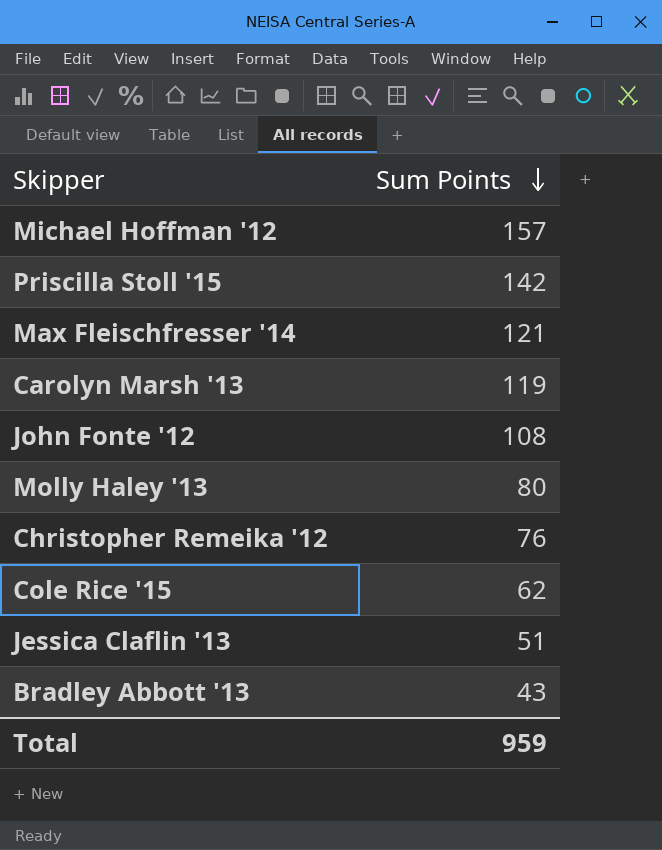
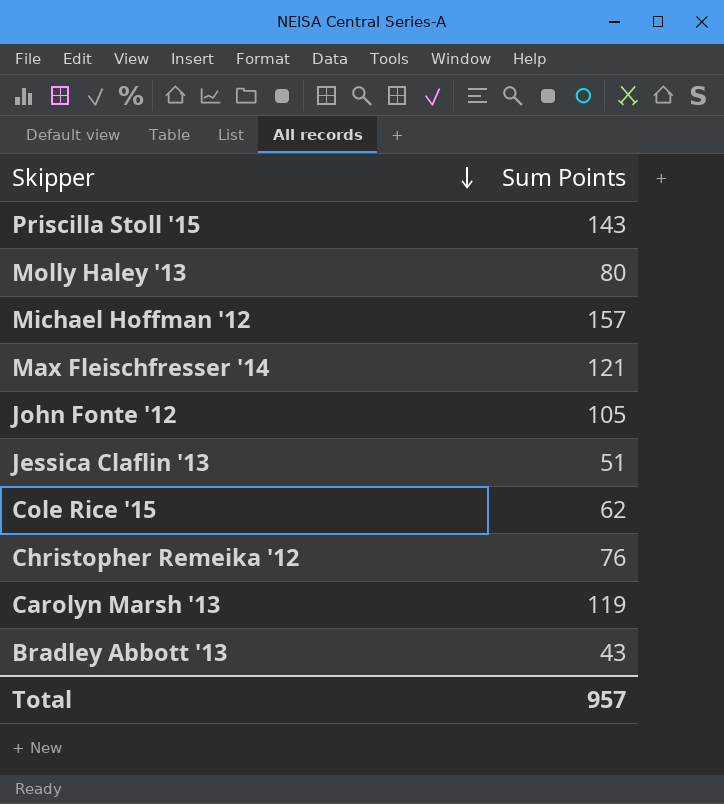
row order: Sum Points descending -> Skipper descending
Priscilla Stoll '15 | Sum Points: 142 -> 143
John Fonte '12 | Sum Points: 108 -> 105
Total | Sum Points: 959 -> 957

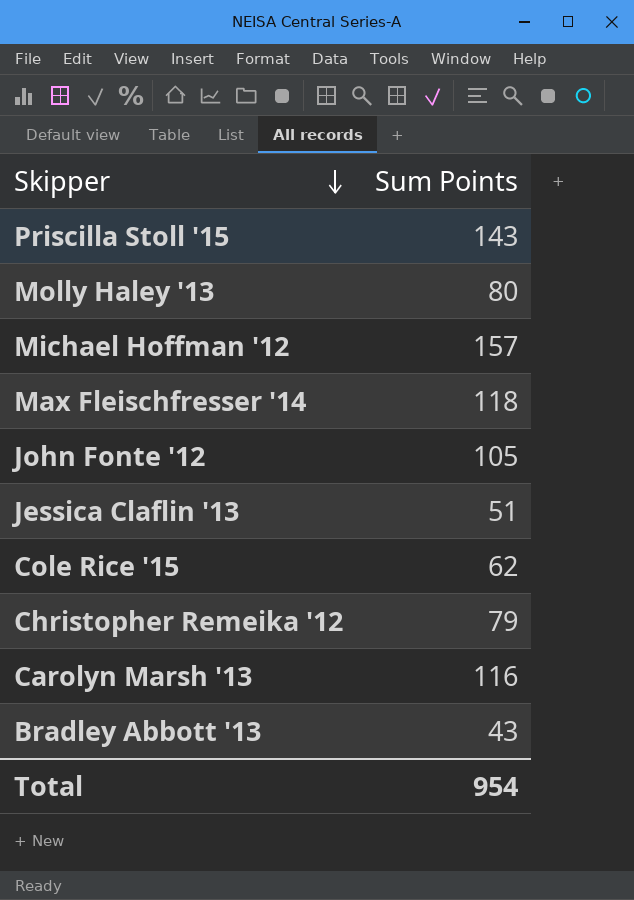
Max Fleischfresser '14 | Sum Points: 121 -> 118
Christopher Remeika '12 | Sum Points: 76 -> 79
Carolyn Marsh '13 | Sum Points: 119 -> 116
Total | Sum Points: 957 -> 954

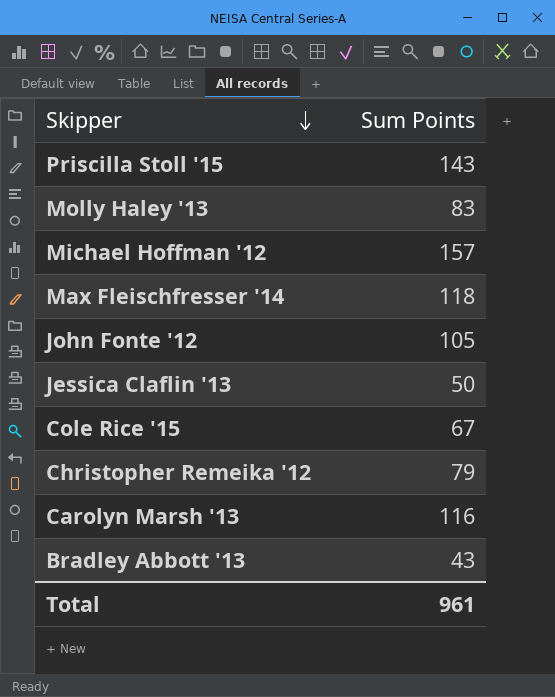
Molly Haley '13 | Sum Points: 80 -> 83
Jessica Claflin '13 | Sum Points: 51 -> 50
Cole Rice '15 | Sum Points: 62 -> 67
Total | Sum Points: 954 -> 961

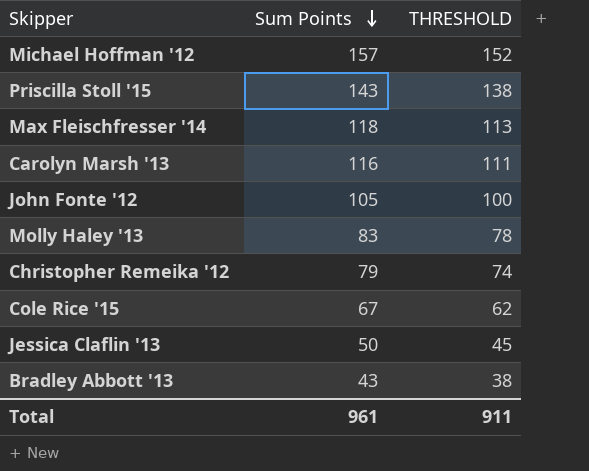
row order: Skipper descending -> Sum Points descending
column THRESHOLD | formula: none -> [Sum Points] - 5

